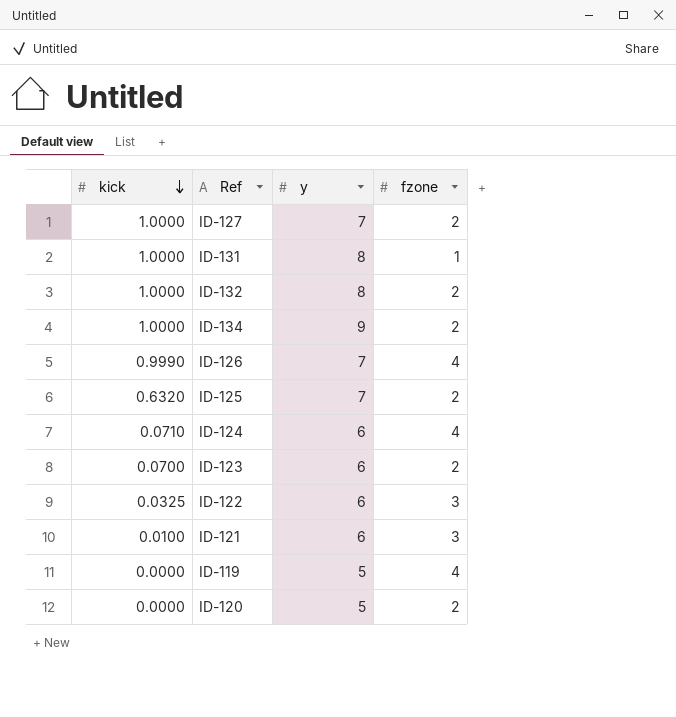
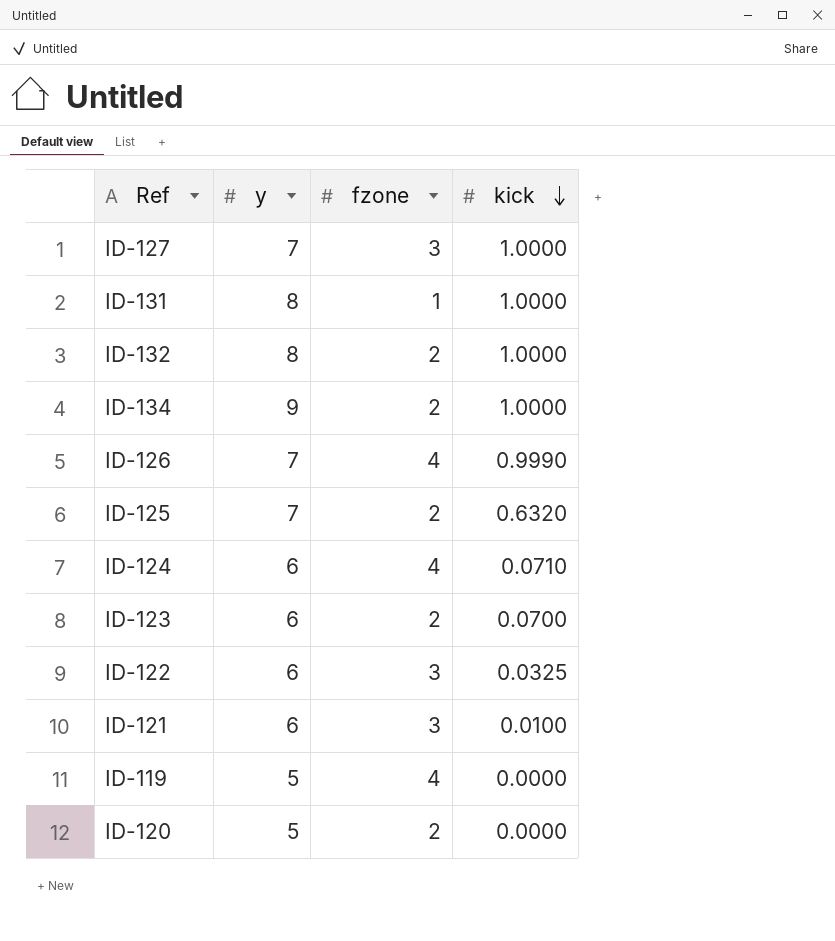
column kick | position: 1 -> 4
ID-127 | fzone: 2 -> 3

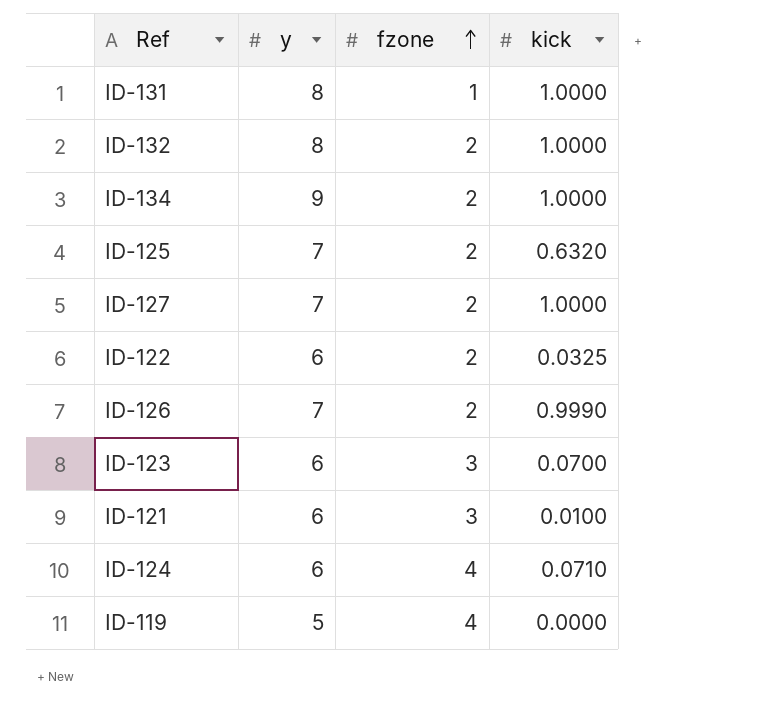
row order: kick descending -> fzone ascending
row ID-120: 5 | 2 | 0.0000 -> none
ID-127 | fzone: 3 -> 2
ID-122 | fzone: 3 -> 2
ID-126 | fzone: 4 -> 2
ID-123 | fzone: 2 -> 3

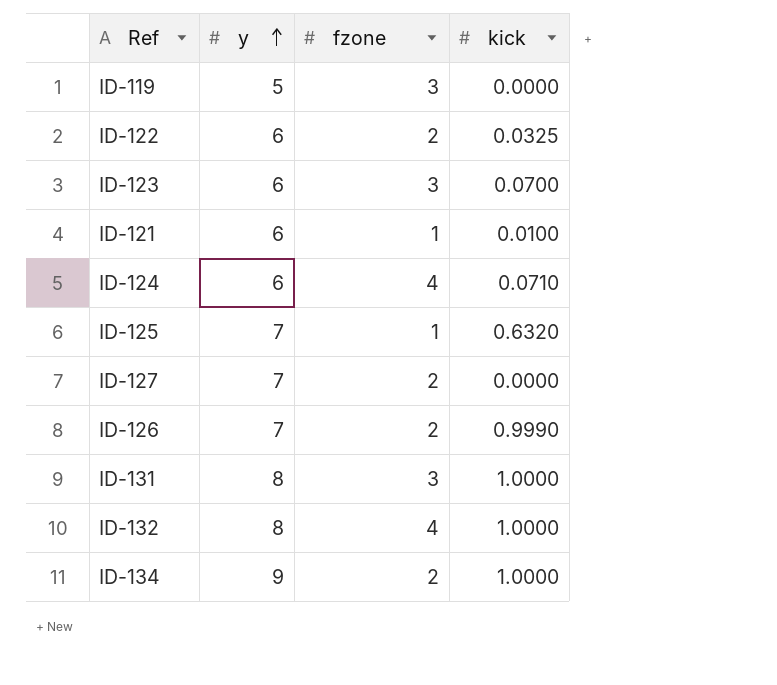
row order: fzone ascending -> y ascending
ID-119 | fzone: 4 -> 3
ID-121 | fzone: 3 -> 1
ID-125 | fzone: 2 -> 1
ID-127 | kick: 1.0000 -> 0.0000
ID-131 | fzone: 1 -> 3
ID-132 | fzone: 2 -> 4

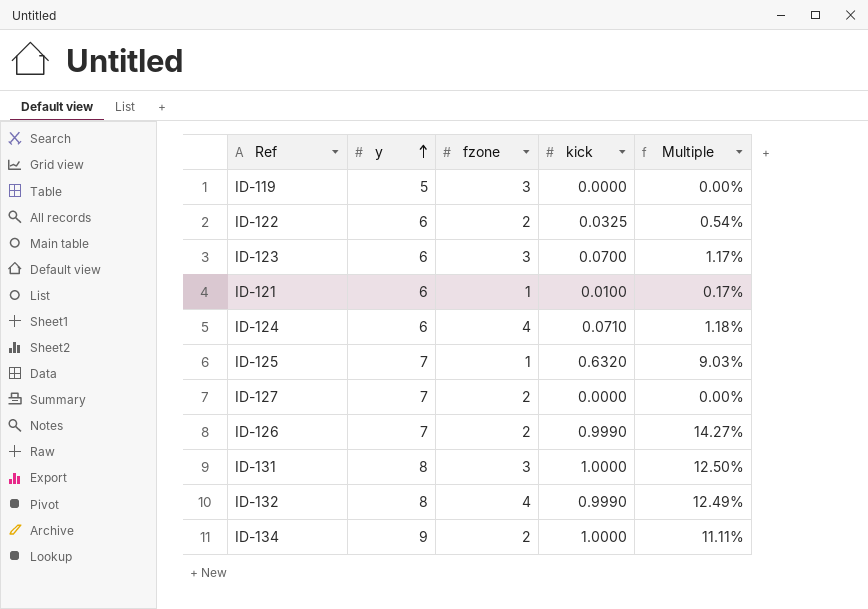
column Multiple | formula: none -> [kick] / [y]
ID-132 | kick: 1.0000 -> 0.9990

